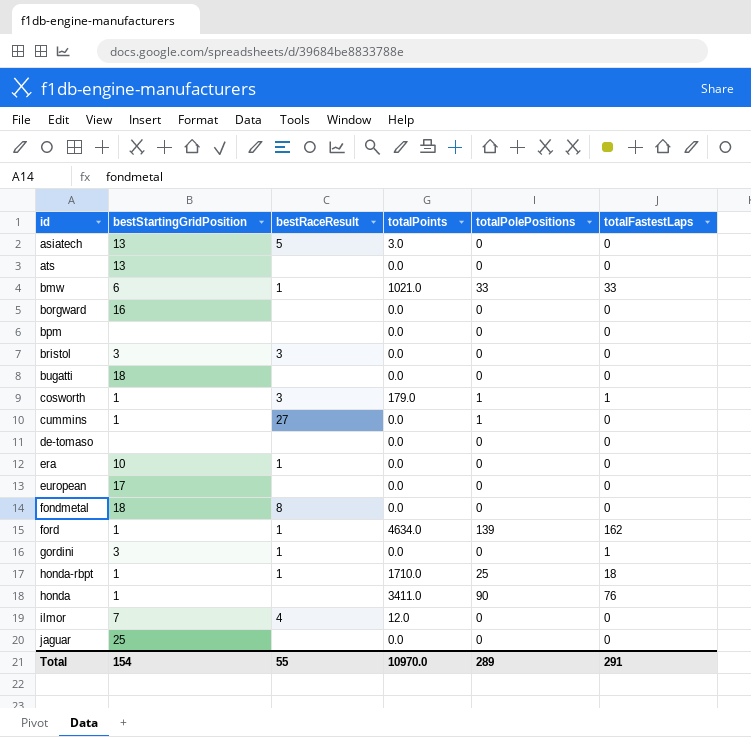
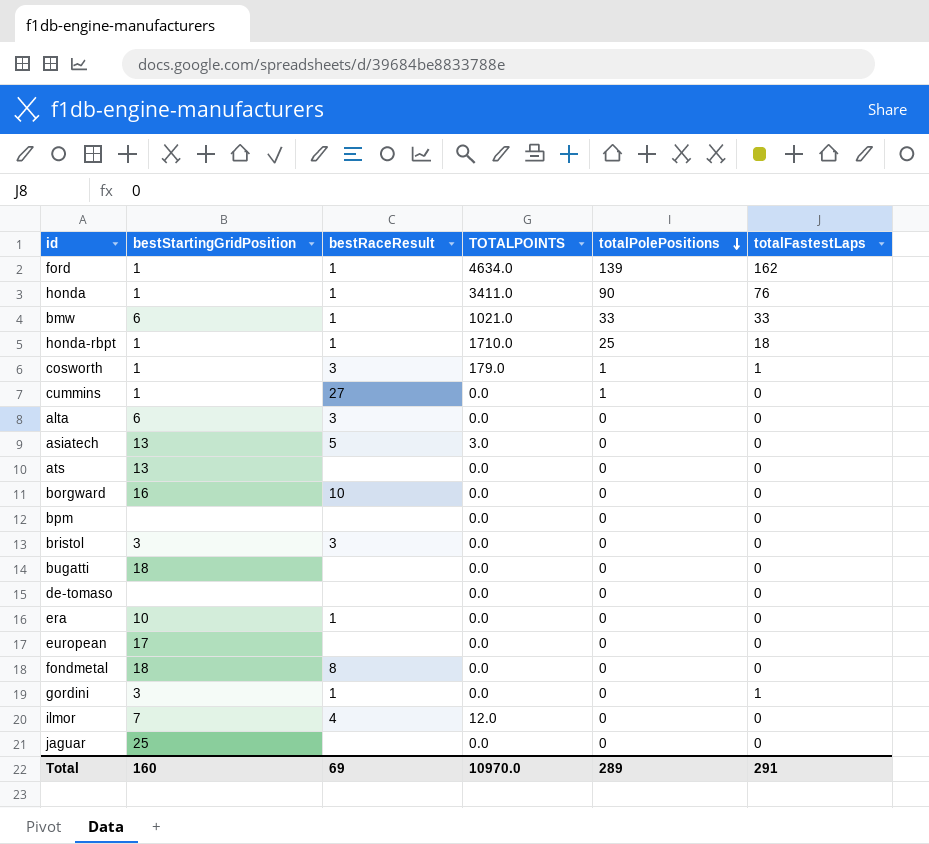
row order: none -> totalPolePositions descending
column name: totalPoints -> TOTALPOINTS
honda | bestRaceResult: none -> 1
row alta: none -> 6 | 3 | 0.0 | 0 | 0
borgward | bestRaceResult: none -> 10
Total | bestStartingGridPosition: 154 -> 160
Total | bestRaceResult: 55 -> 69

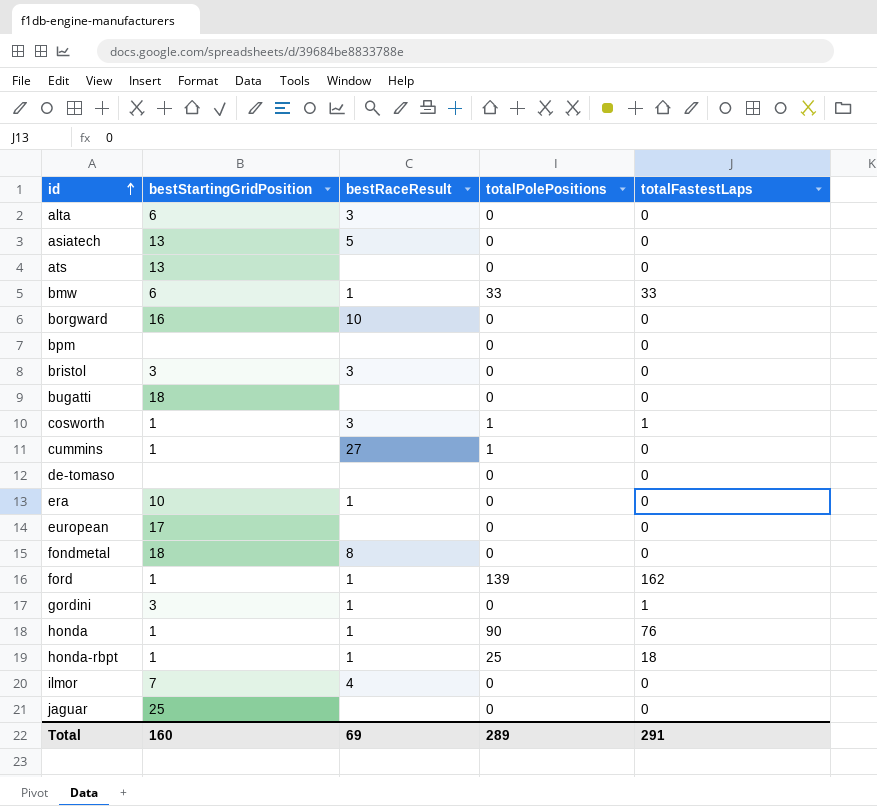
row order: totalPolePositions descending -> id ascending
column TOTALPOINTS | position: 4 -> none

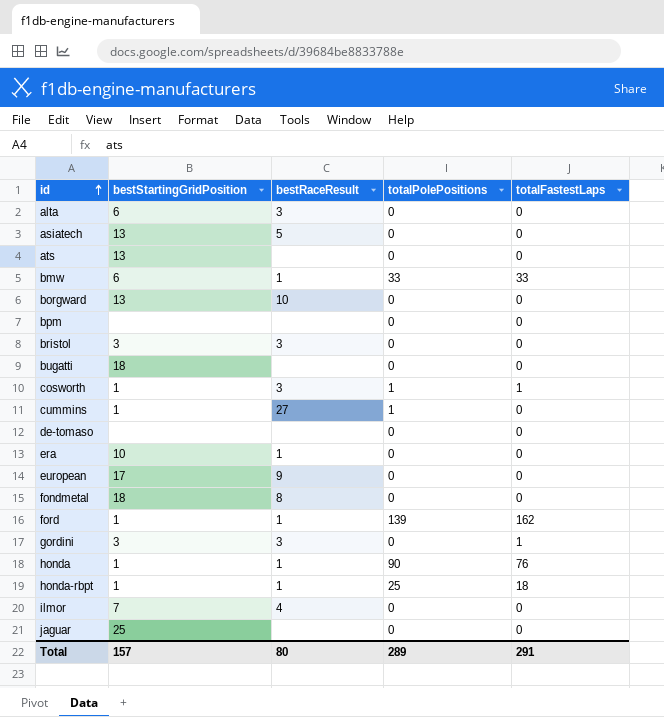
borgward | bestStartingGridPosition: 16 -> 13
european | bestRaceResult: none -> 9
gordini | bestRaceResult: 1 -> 3
Total | bestStartingGridPosition: 160 -> 157
Total | bestRaceResult: 69 -> 80

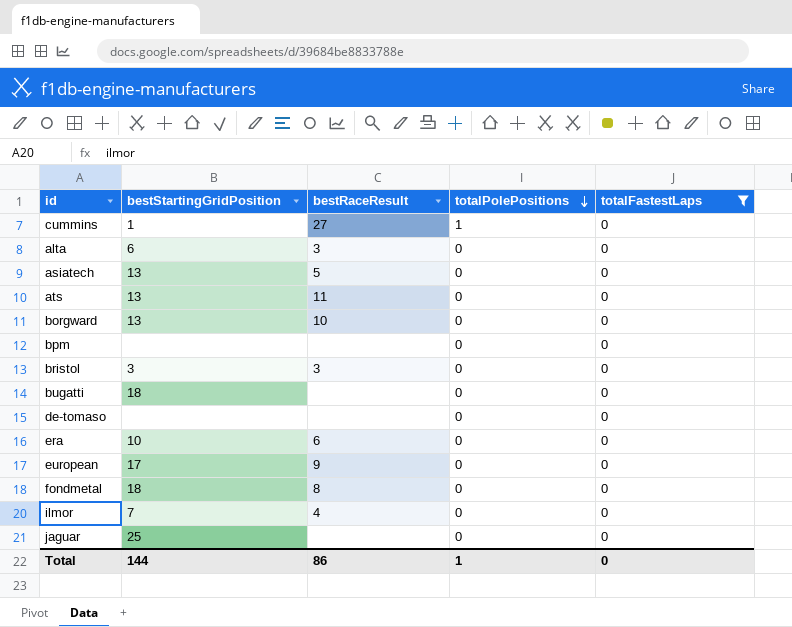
filter: none -> totalFastestLaps = 0
row order: id ascending -> totalPolePositions descending
ats | bestRaceResult: none -> 11
era | bestRaceResult: 1 -> 6
Total | bestStartingGridPosition: 157 -> 144
Total | bestRaceResult: 80 -> 86
Total | totalPolePositions: 289 -> 1
Total | totalFastestLaps: 291 -> 0

